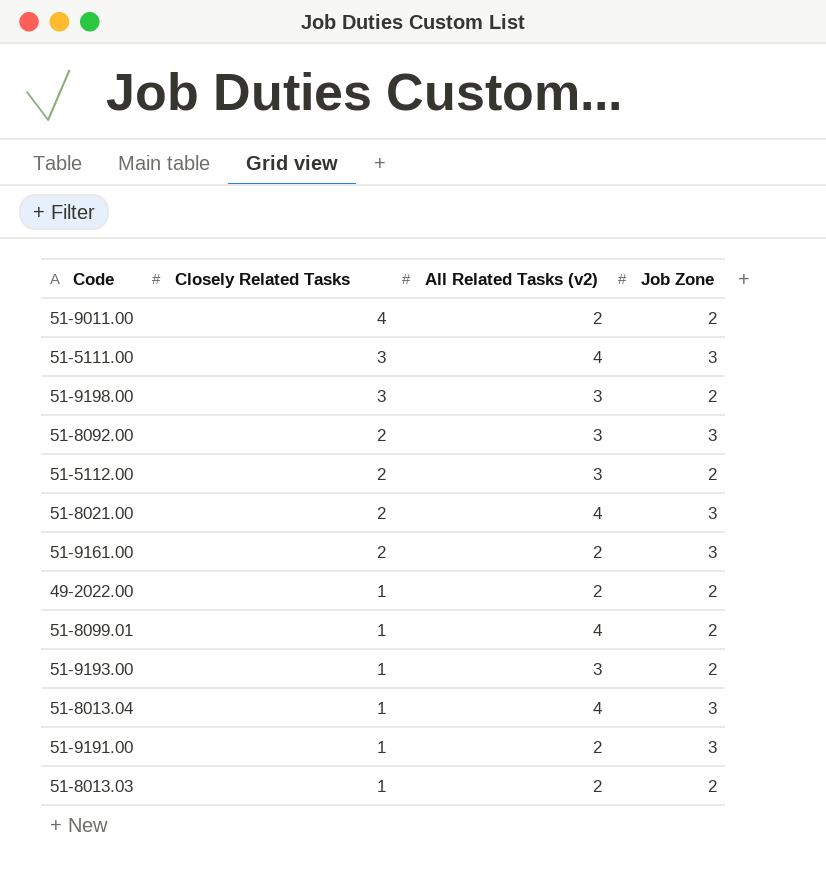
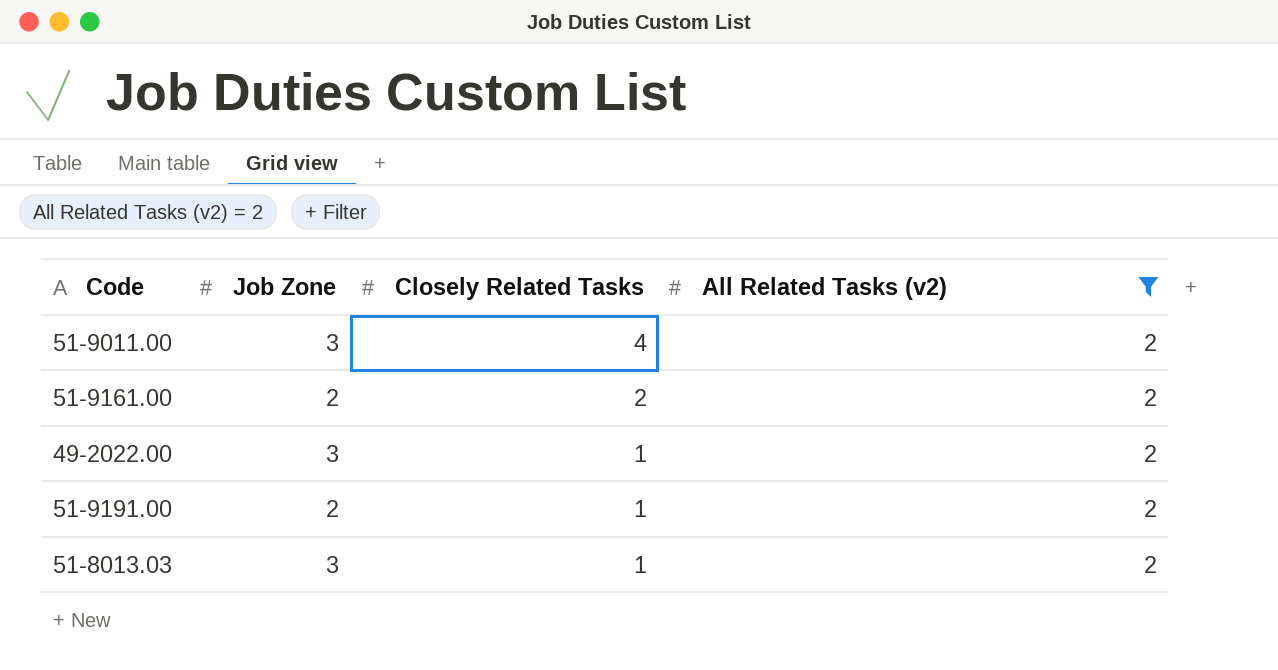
filter: none -> All Related Tasks (v2) = 2
column Job Zone | position: 4 -> 2
51-9011.00 | Job Zone: 2 -> 3
51-9161.00 | Job Zone: 3 -> 2
49-2022.00 | Job Zone: 2 -> 3
51-9191.00 | Job Zone: 3 -> 2
51-8013.03 | Job Zone: 2 -> 3

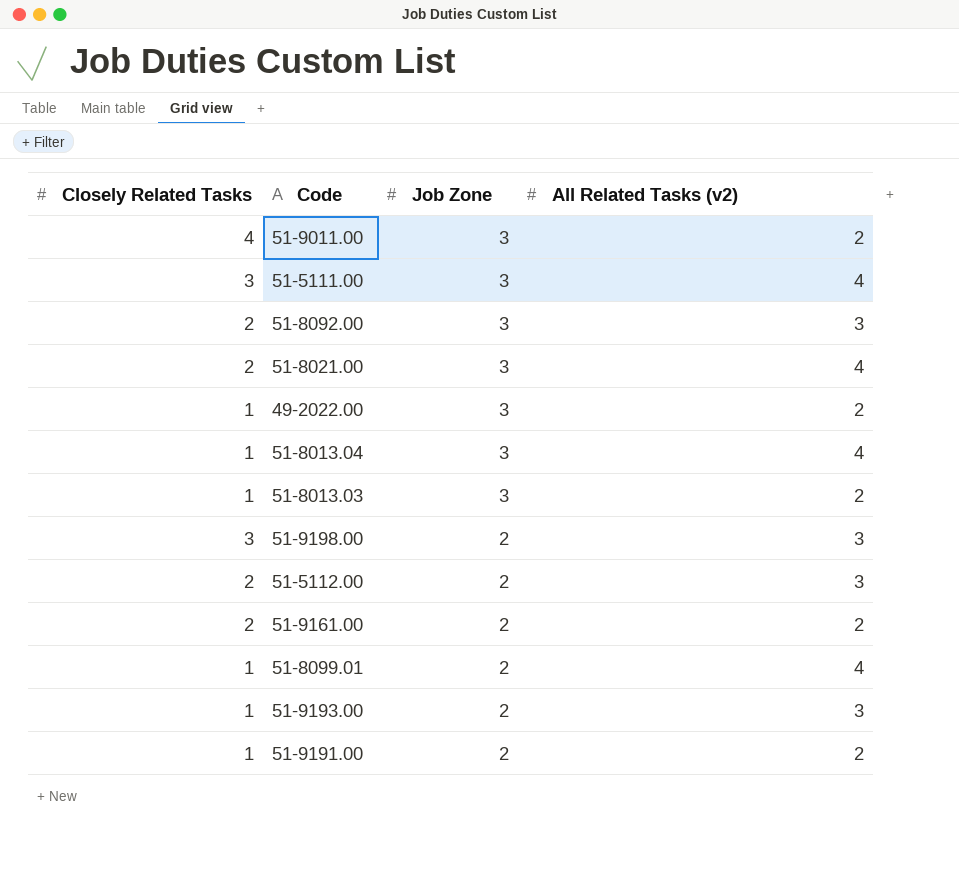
filter: All Related Tasks (v2) = 2 -> none
row order: Closely Related Tasks descending -> Job Zone descending
column Closely Related Tasks | position: 3 -> 1

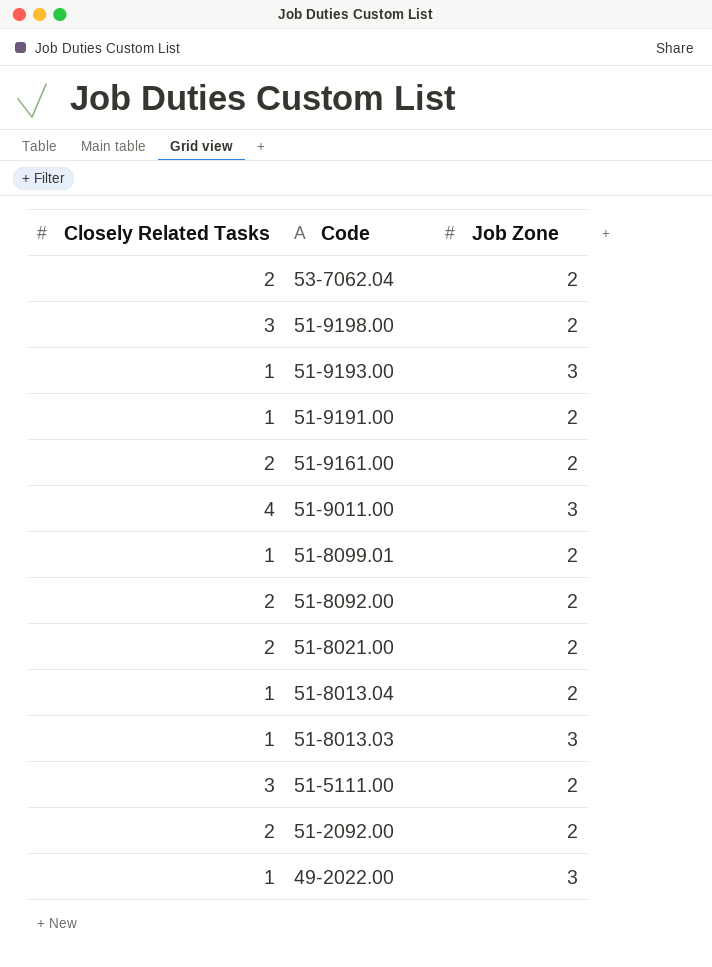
row order: Job Zone descending -> Code descending
column All Related Tasks (v2) | position: 4 -> none
row 51-5112.00: 2 | 2 | 3 -> none
row 53-7062.04: none -> 2 | 2
51-9193.00 | Job Zone: 2 -> 3
51-8092.00 | Job Zone: 3 -> 2
51-8021.00 | Job Zone: 3 -> 2
51-8013.04 | Job Zone: 3 -> 2
51-5111.00 | Job Zone: 3 -> 2
row 51-2092.00: none -> 2 | 2

